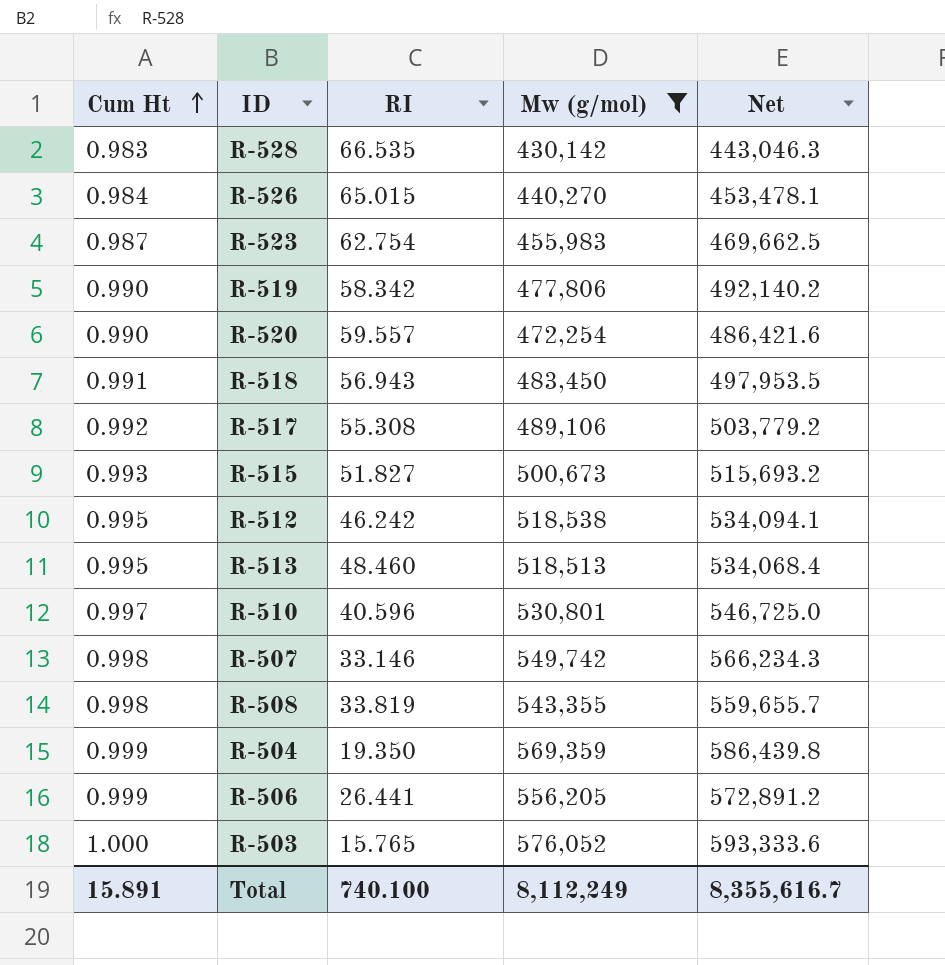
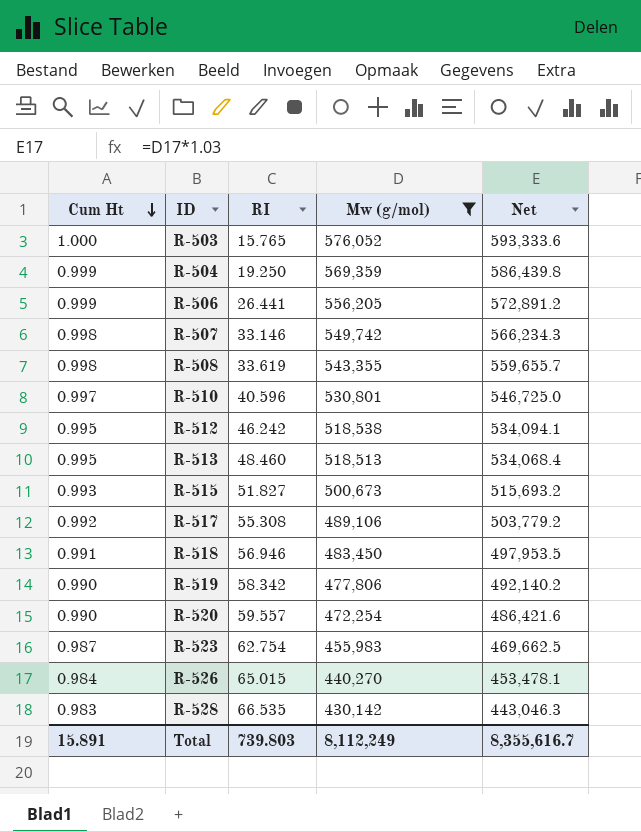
row order: Cum Ht ascending -> Cum Ht descending
R-504 | RI: 19.350 -> 19.250
R-508 | RI: 33.819 -> 33.619
R-518 | RI: 56.943 -> 56.946
Total | RI: 740.100 -> 739.803

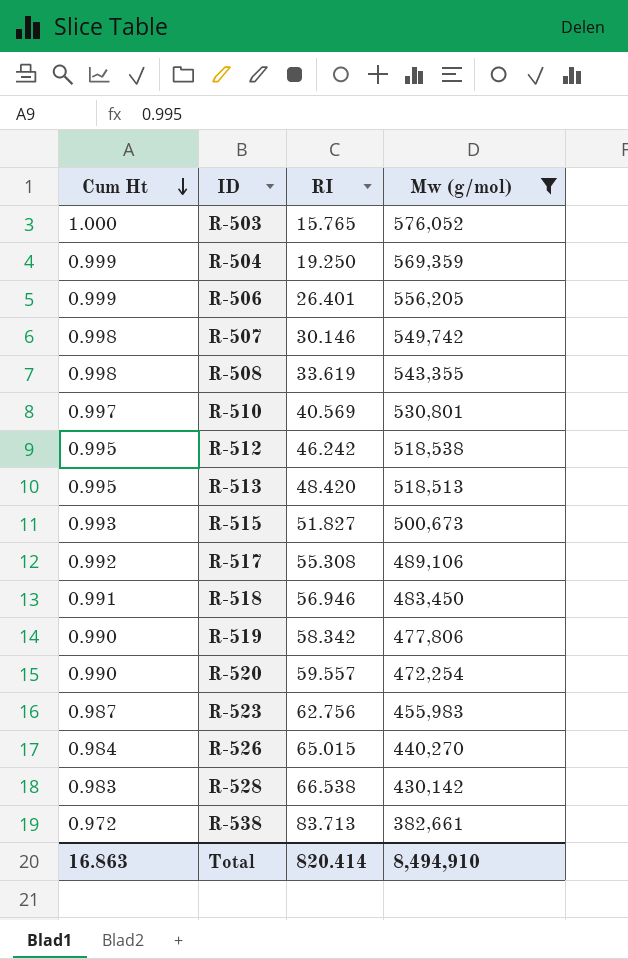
column Net | formula: [Mw (g/mol)] * 1.03 -> none
R-506 | RI: 26.441 -> 26.401
R-507 | RI: 33.146 -> 30.146
R-510 | RI: 40.596 -> 40.569
R-513 | RI: 48.460 -> 48.420
R-523 | RI: 62.754 -> 62.756
R-528 | RI: 66.535 -> 66.538
row R-538: none -> 0.972 | 83.713 | 382,661
Total | Cum Ht: 15.891 -> 16.863
Total | RI: 739.803 -> 820.414
Total | Mw (g/mol): 8,112,249 -> 8,494,910

